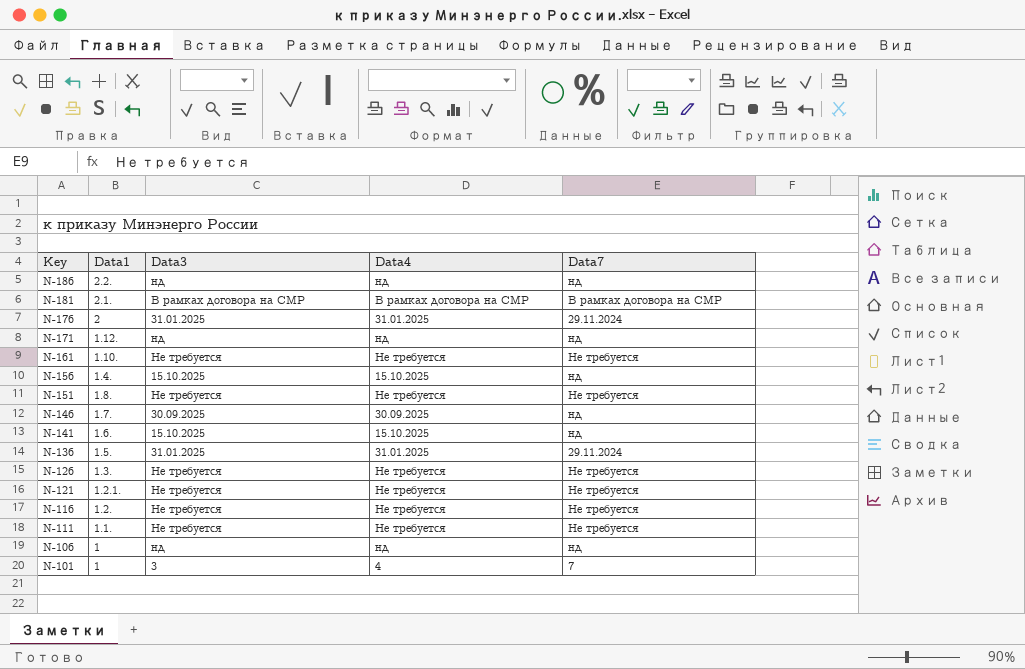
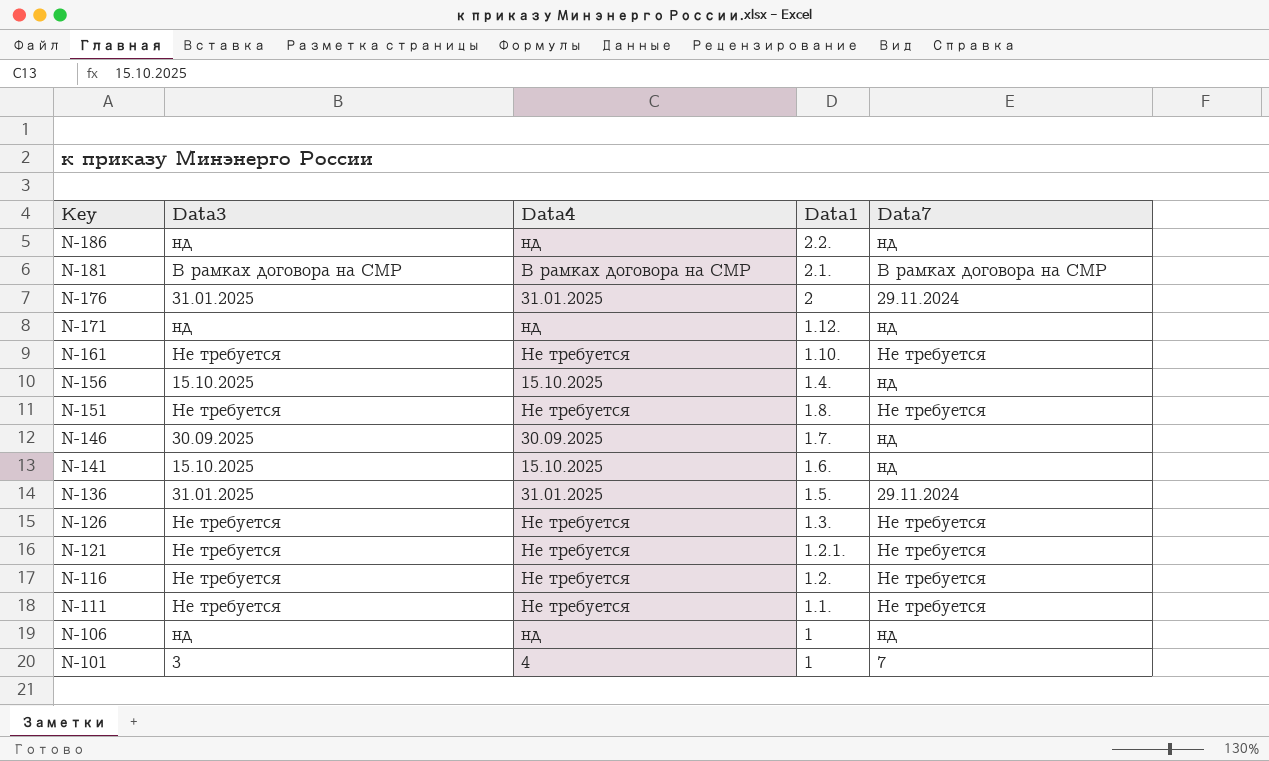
column Data1 | position: 2 -> 4

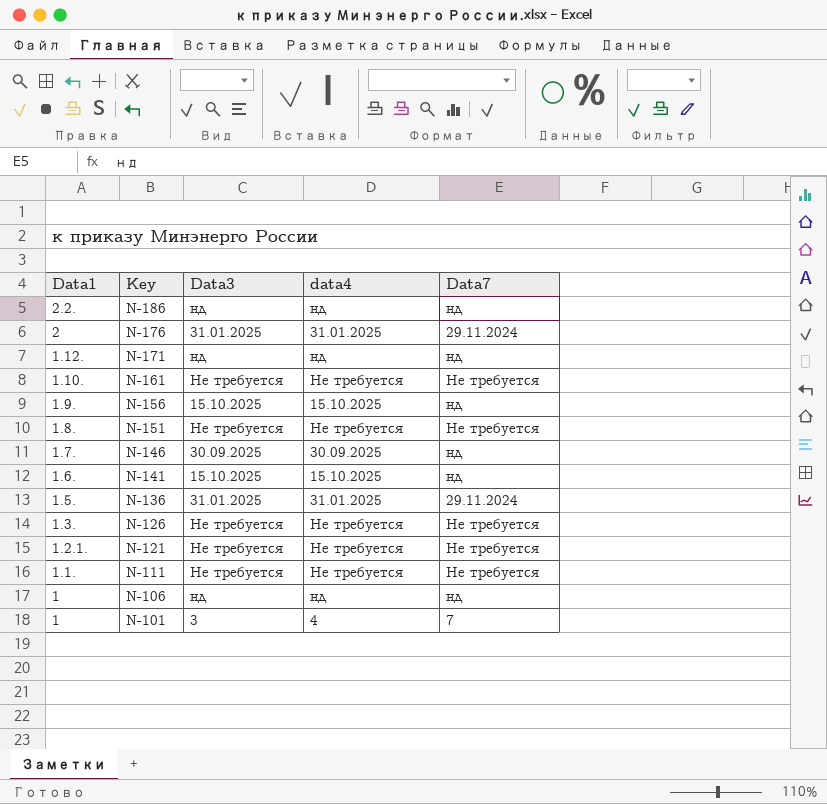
column Data1 | position: 4 -> 1
column name: Data4 -> data4
row N-181: В рамках договора на СМР | В рамках договора на СМР | 2.1. | В рамках договора на СМР -> none
row N-116: Не требуется | Не требуется | 1.2. | Не требуется -> none
N-156 | Data1: 1.4. -> 1.9.

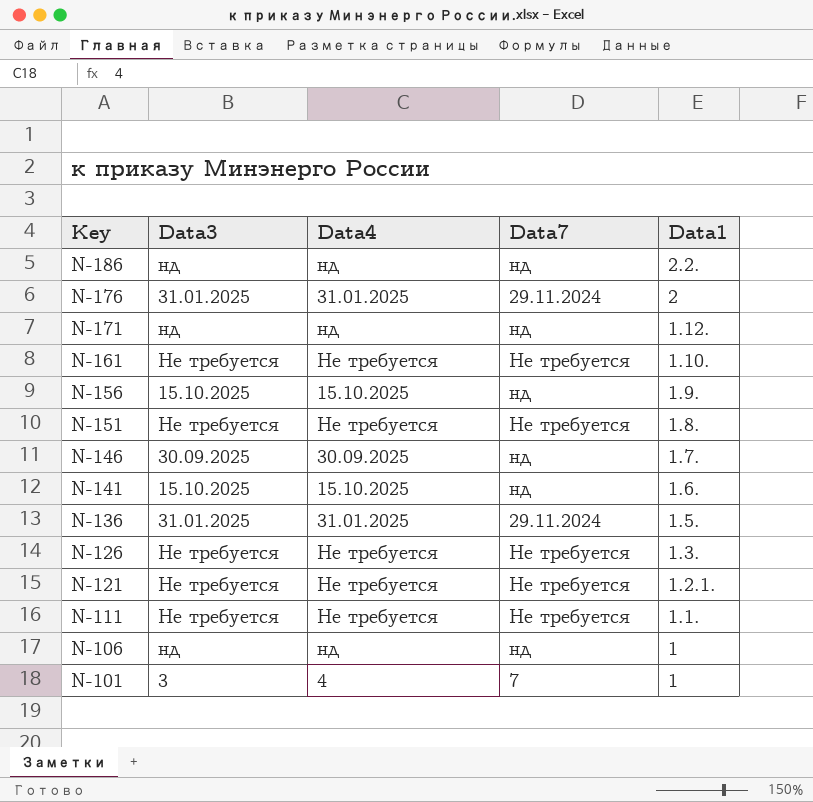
column name: data4 -> Data4
column Data1 | position: 1 -> 5

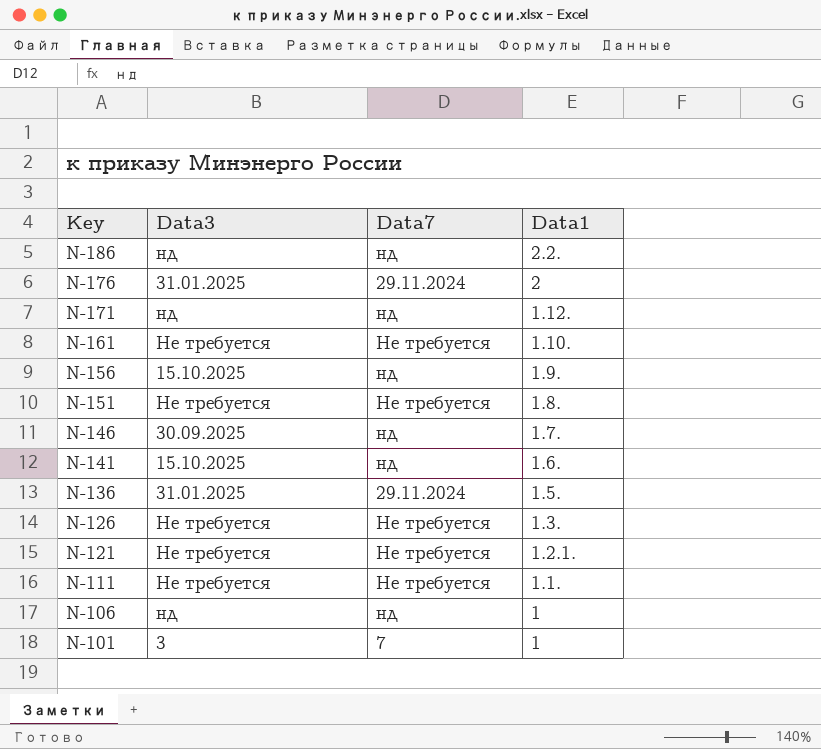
column Data4 | position: 3 -> none

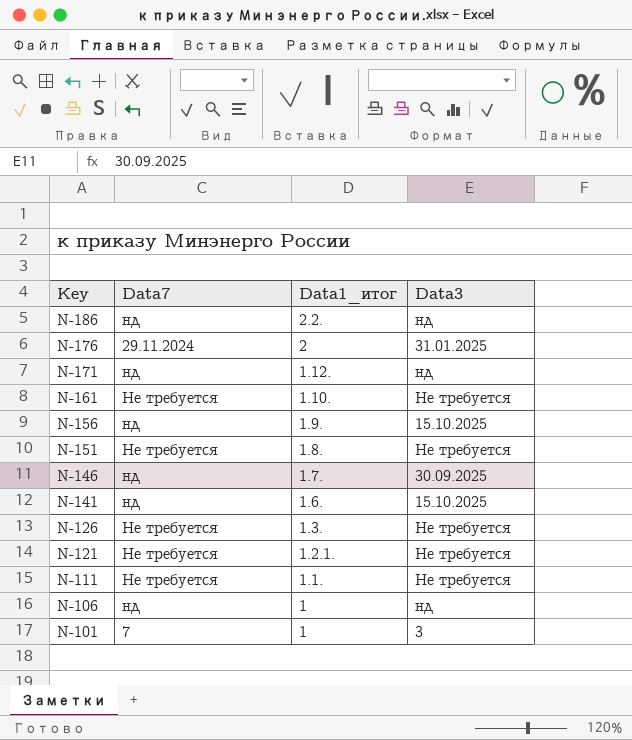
column name: Data1 -> Data1_итог
column Data3 | position: 2 -> 4
row N-136: 31.01.2025 | 29.11.2024 | 1.5. -> none

